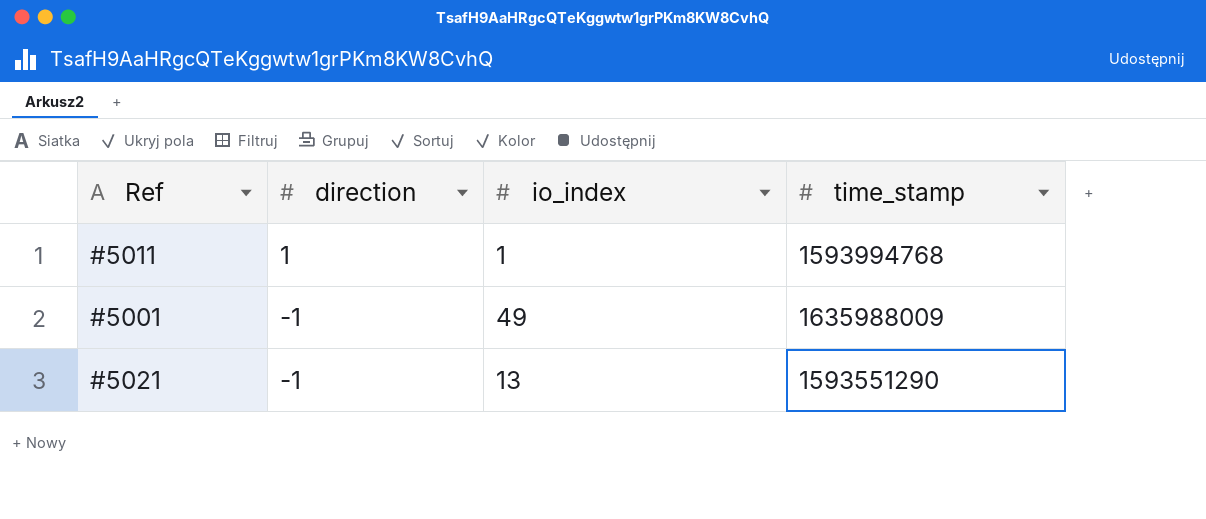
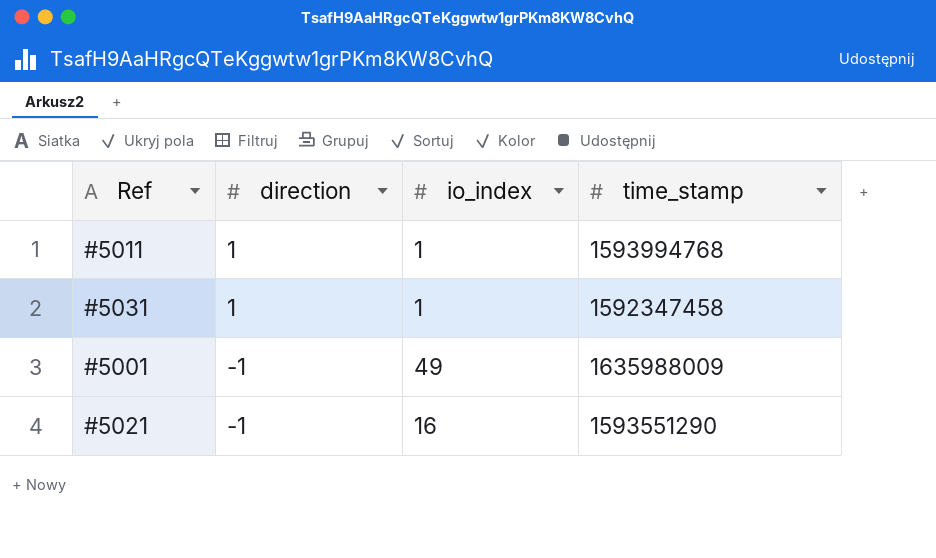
row #5031: none -> 1 | 1 | 1592347458
#5021 | io_index: 13 -> 16

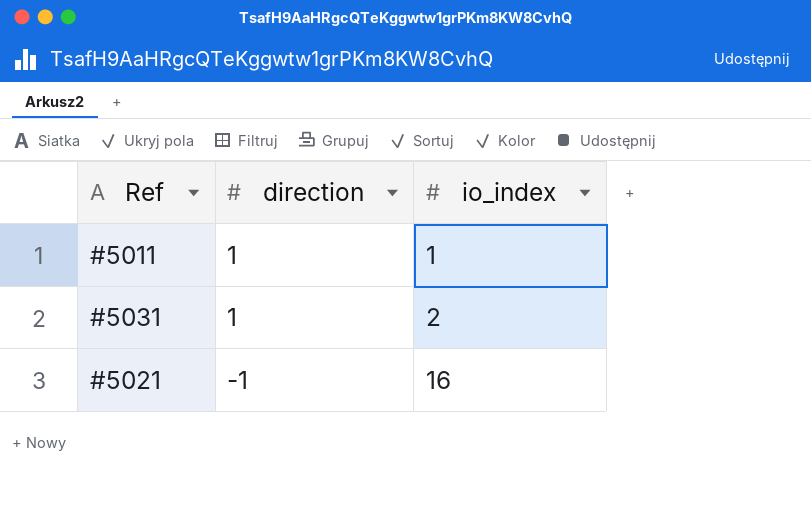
column time_stamp | position: 4 -> none
row #5001: -1 | 49 | 1635988009 -> none
#5031 | io_index: 1 -> 2

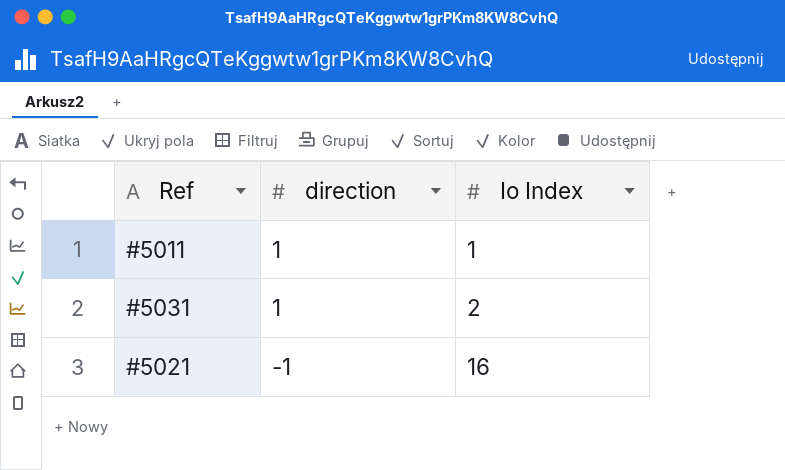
column name: io_index -> Io Index

